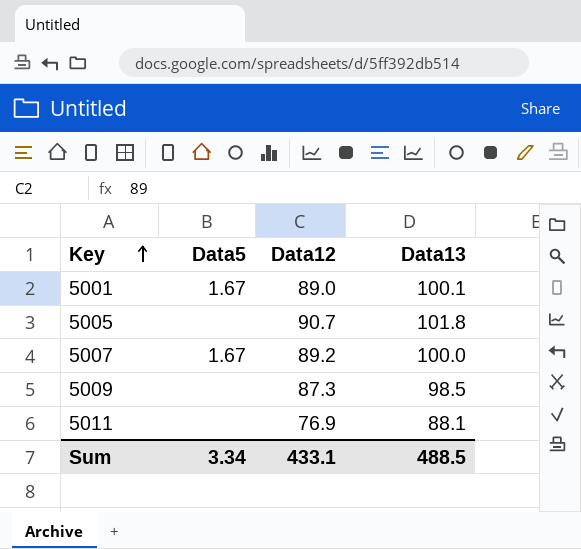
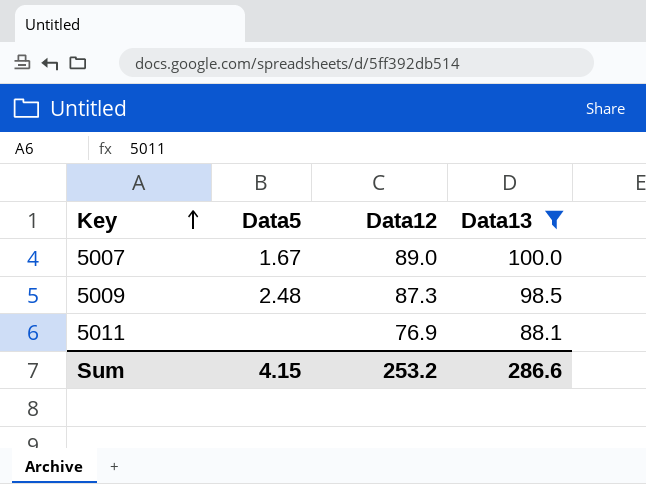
filter: none -> Data13 <= 100.0
5007 | Data12: 89.2 -> 89.0
5009 | Data5: none -> 2.48
Sum | Data5: 3.34 -> 4.15
Sum | Data12: 433.1 -> 253.2
Sum | Data13: 488.5 -> 286.6

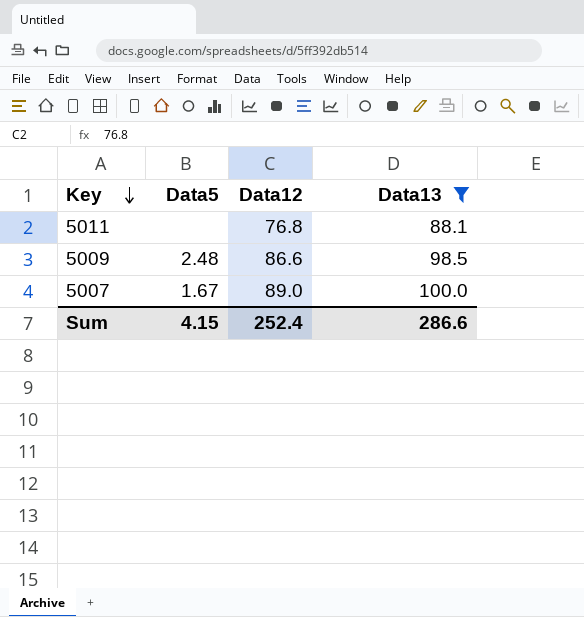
row order: Key ascending -> Key descending
5011 | Data12: 76.9 -> 76.8
5009 | Data12: 87.3 -> 86.6
Sum | Data12: 253.2 -> 252.4

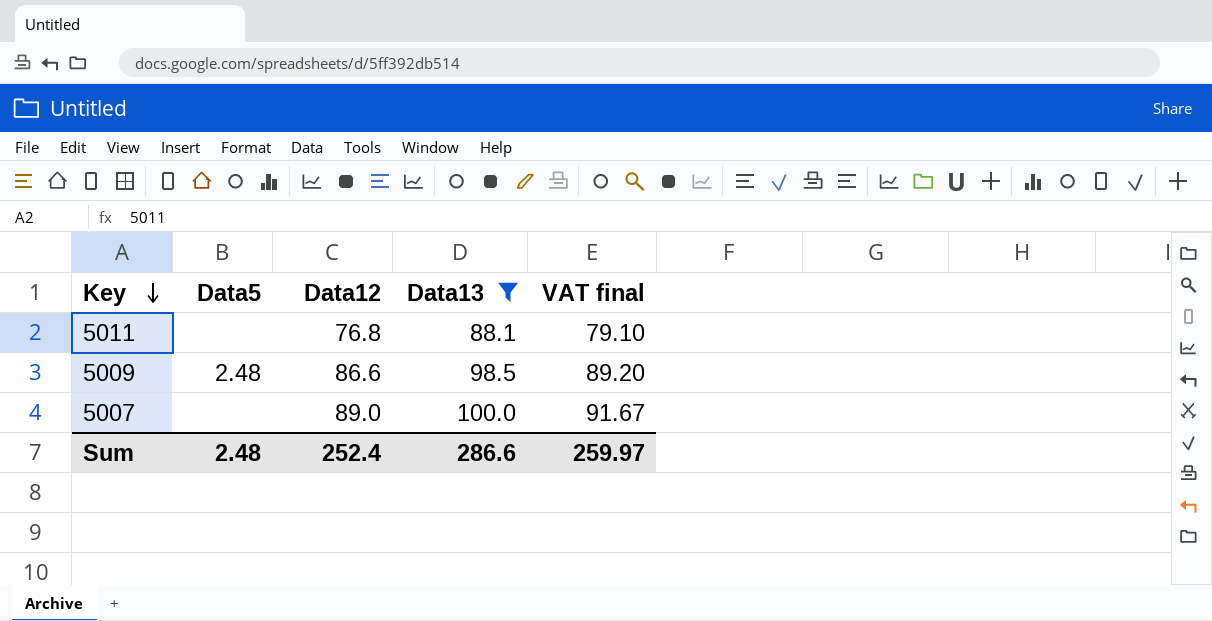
column VAT final | formula: none -> [Data12] * 1.03
5007 | Data5: 1.67 -> none
Sum | Data5: 4.15 -> 2.48

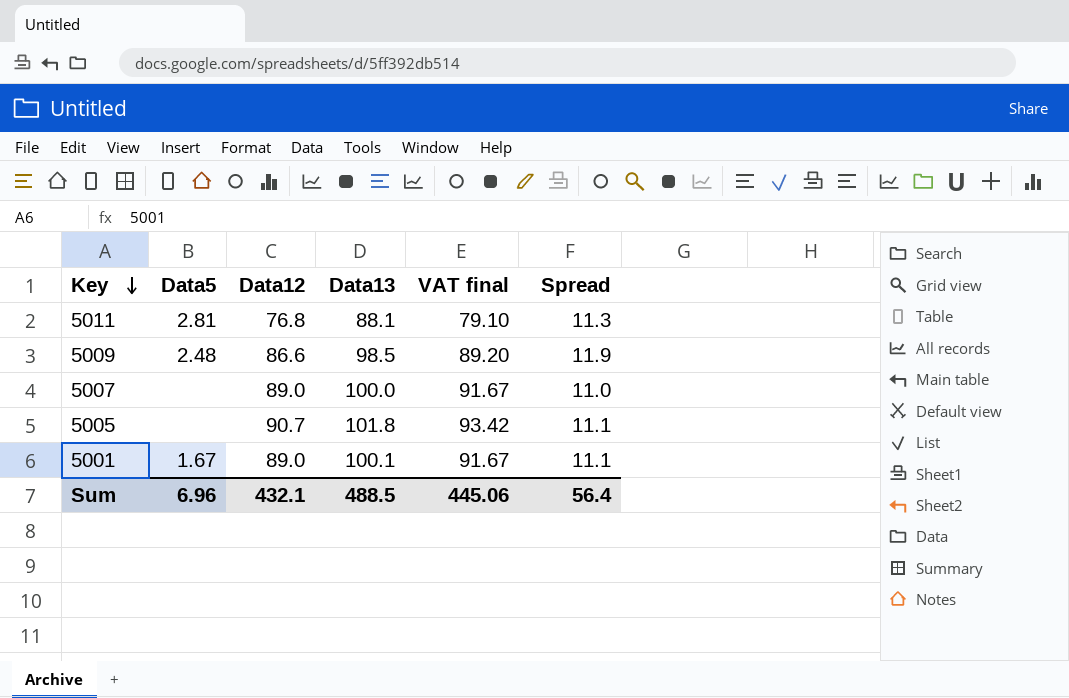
filter: Data13 <= 100.0 -> none
column Spread | formula: none -> [Data13] - [Data12]
5011 | Data5: none -> 2.81
Sum | Data5: 2.48 -> 6.96
Sum | Data12: 252.4 -> 432.1
Sum | Data13: 286.6 -> 488.5
Sum | VAT final: 259.97 -> 445.06

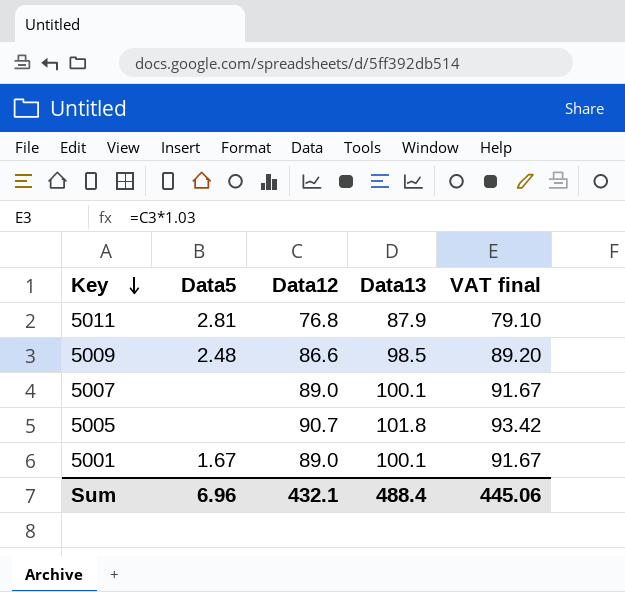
column Spread | formula: [Data13] - [Data12] -> none
5011 | Data13: 88.1 -> 87.9
5007 | Data13: 100.0 -> 100.1
Sum | Data13: 488.5 -> 488.4

